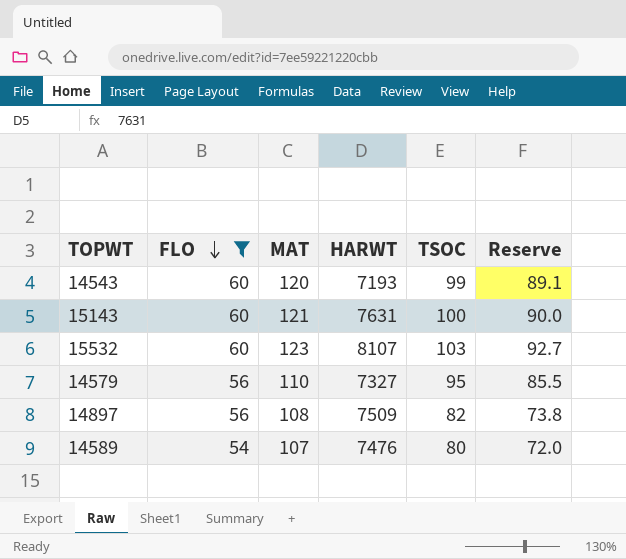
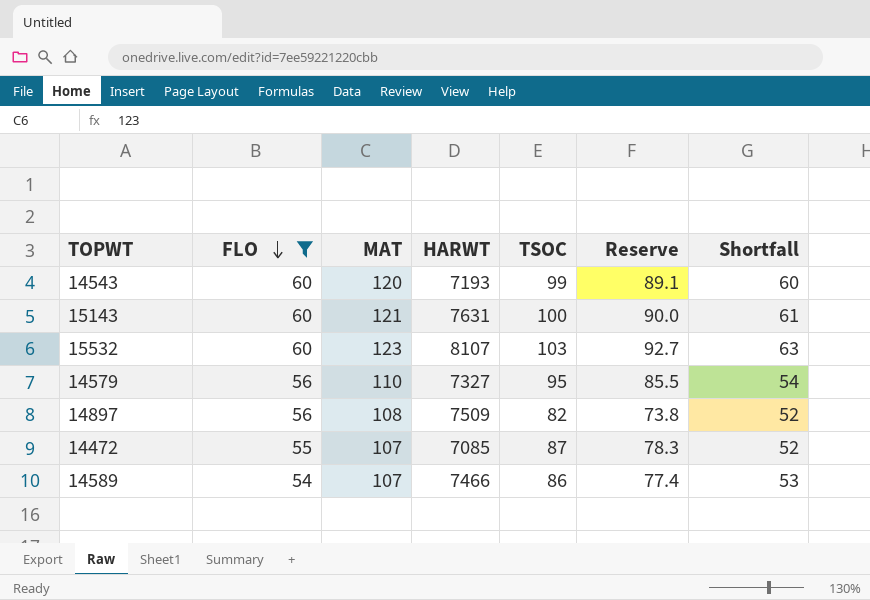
column Shortfall | formula: none -> [MAT] - [FLO]
row 14472: none -> 55 | 107 | 7085 | 87 | 78.3 | 52
14589 | HARWT: 7476 -> 7466
14589 | TSOC: 80 -> 86
14589 | Reserve: 72.0 -> 77.4

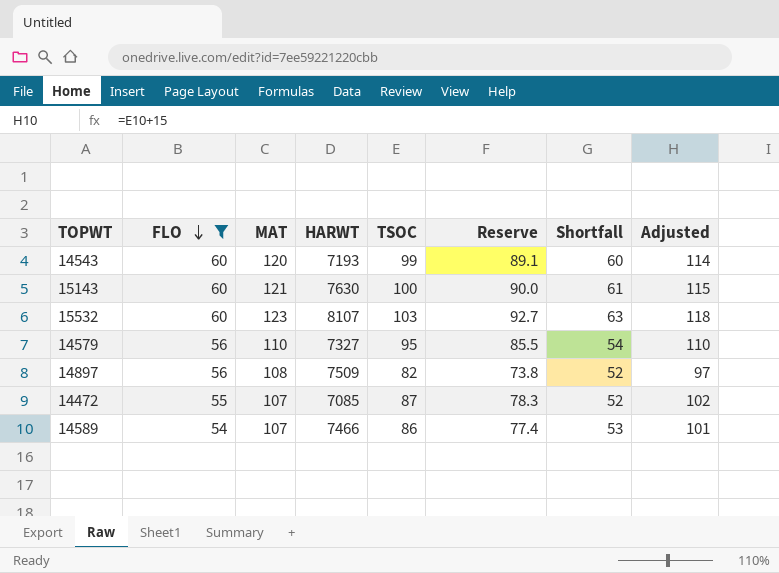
column Adjusted | formula: none -> [TSOC] + 15
15143 | HARWT: 7631 -> 7630

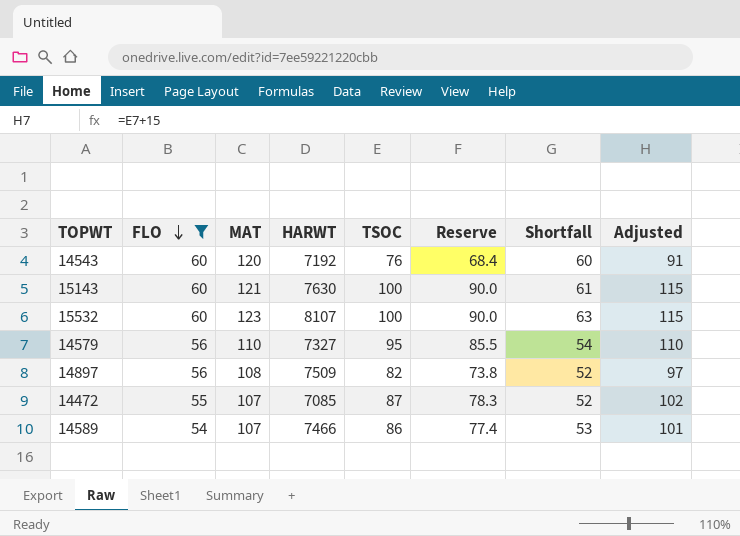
14543 | HARWT: 7193 -> 7192
14543 | TSOC: 99 -> 76
14543 | Reserve: 89.1 -> 68.4
14543 | Adjusted: 114 -> 91
15532 | TSOC: 103 -> 100
15532 | Reserve: 92.7 -> 90.0
15532 | Adjusted: 118 -> 115

